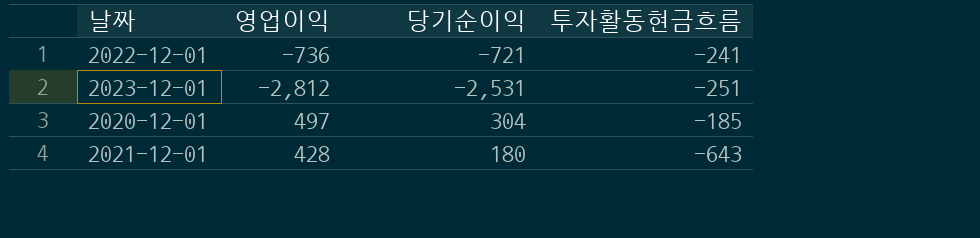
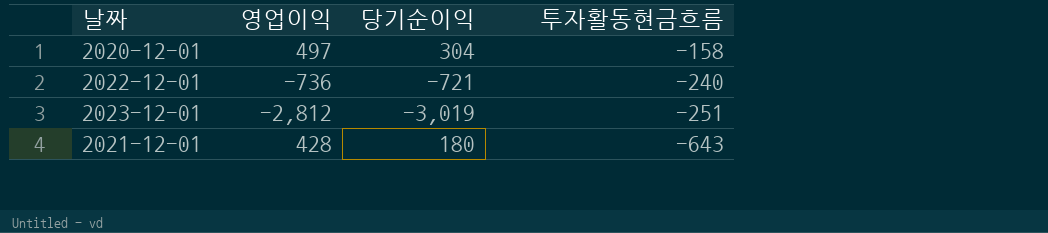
row order: none -> 투자활동현금흐름 descending
2020-12-01 | 투자활동현금흐름: -185 -> -158
2022-12-01 | 투자활동현금흐름: -241 -> -240
2023-12-01 | 당기순이익: -2,531 -> -3,019

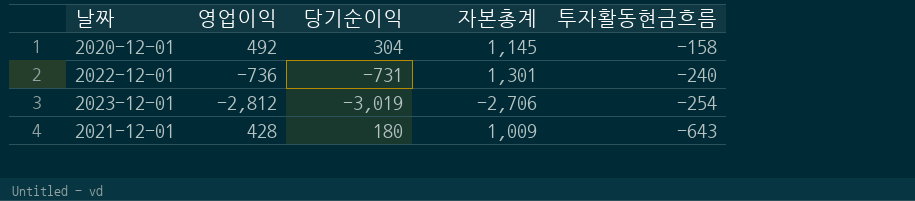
column 자본총계 | position: none -> 4
2020-12-01 | 영업이익: 497 -> 492
2022-12-01 | 당기순이익: -721 -> -731
2023-12-01 | 투자활동현금흐름: -251 -> -254

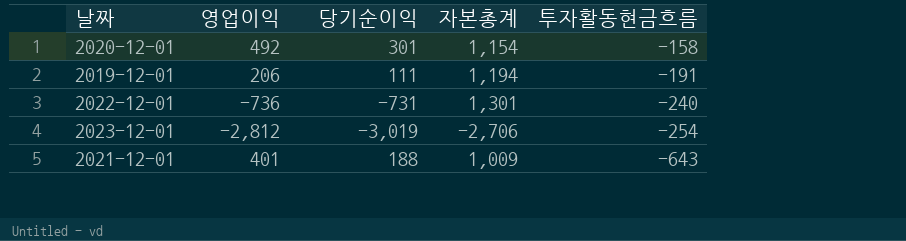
2020-12-01 | 당기순이익: 304 -> 301
2020-12-01 | 자본총계: 1,145 -> 1,154
row 2019-12-01: none -> 206 | 111 | 1,194 | -191
2021-12-01 | 영업이익: 428 -> 401
2021-12-01 | 당기순이익: 180 -> 188

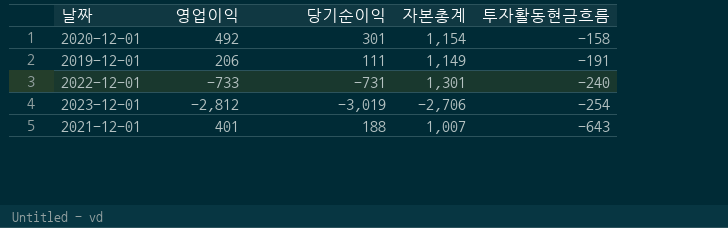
2019-12-01 | 자본총계: 1,194 -> 1,149
2022-12-01 | 영업이익: -736 -> -733
2021-12-01 | 자본총계: 1,009 -> 1,007

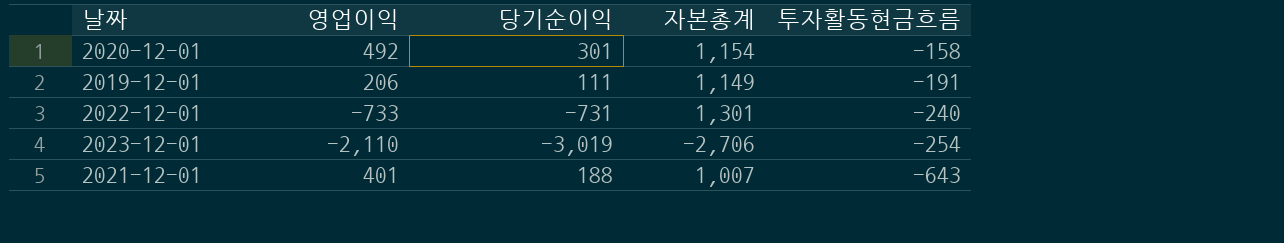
2023-12-01 | 영업이익: -2,812 -> -2,110

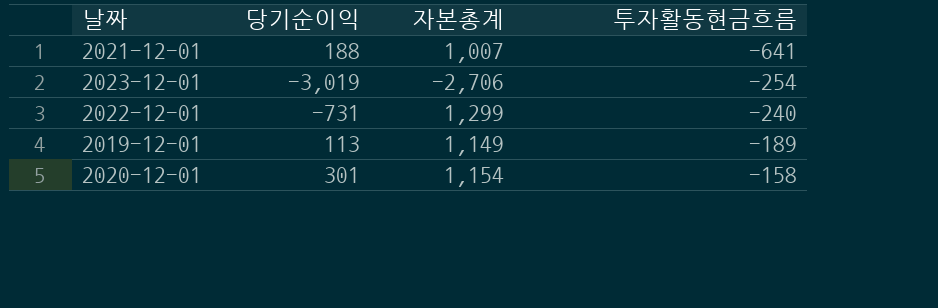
row order: 투자활동현금흐름 descending -> 투자활동현금흐름 ascending
column 영업이익 | position: 2 -> none
2021-12-01 | 투자활동현금흐름: -643 -> -641
2022-12-01 | 자본총계: 1,301 -> 1,299
2019-12-01 | 당기순이익: 111 -> 113
2019-12-01 | 투자활동현금흐름: -191 -> -189

